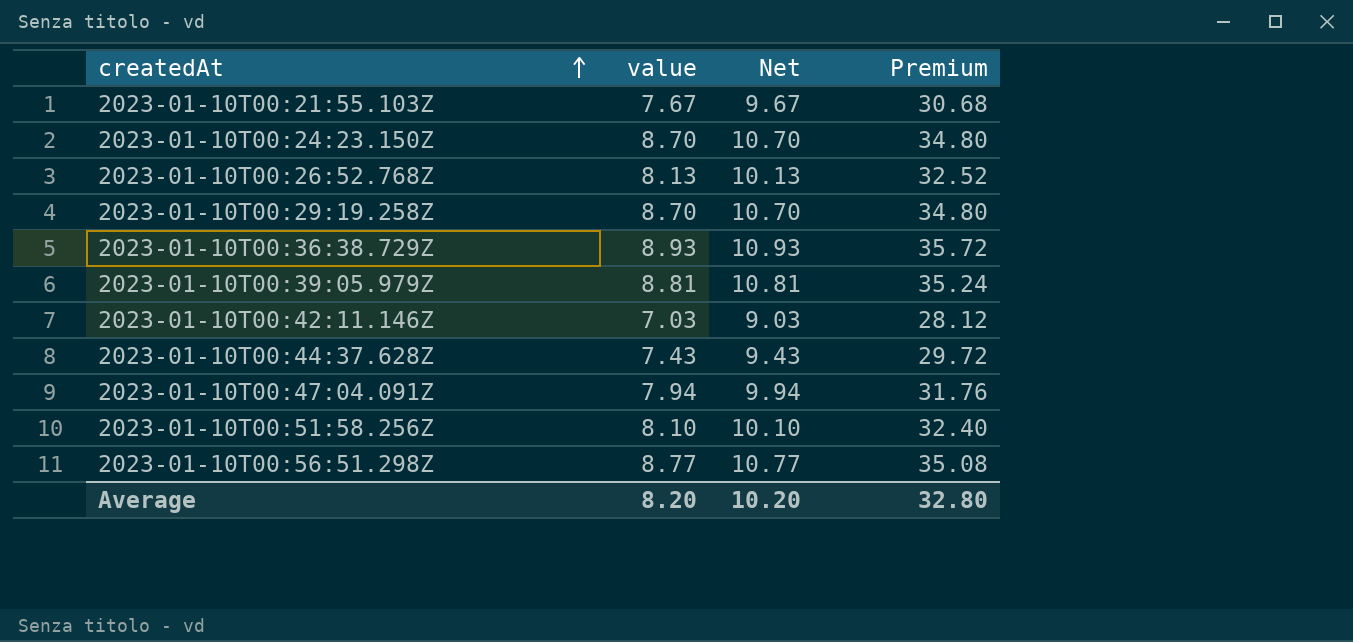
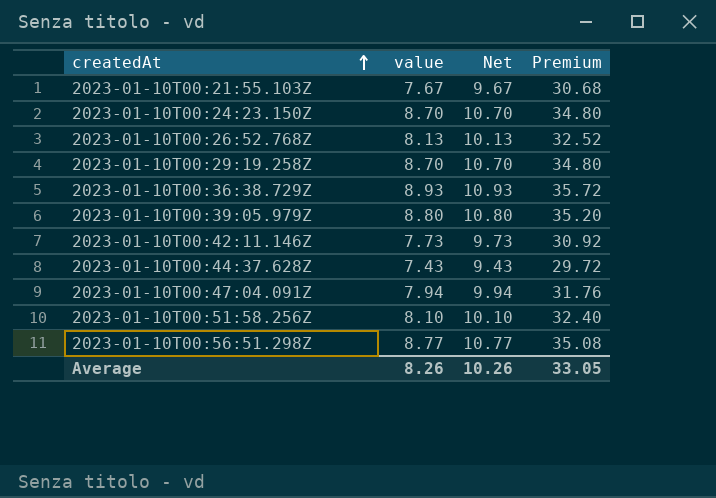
2023-01-10T00:39:05.979Z | value: 8.81 -> 8.80
2023-01-10T00:39:05.979Z | Net: 10.81 -> 10.80
2023-01-10T00:39:05.979Z | Premium: 35.24 -> 35.20
2023-01-10T00:42:11.146Z | value: 7.03 -> 7.73
2023-01-10T00:42:11.146Z | Net: 9.03 -> 9.73
2023-01-10T00:42:11.146Z | Premium: 28.12 -> 30.92
Average | value: 8.20 -> 8.26
Average | Net: 10.20 -> 10.26
Average | Premium: 32.80 -> 33.05

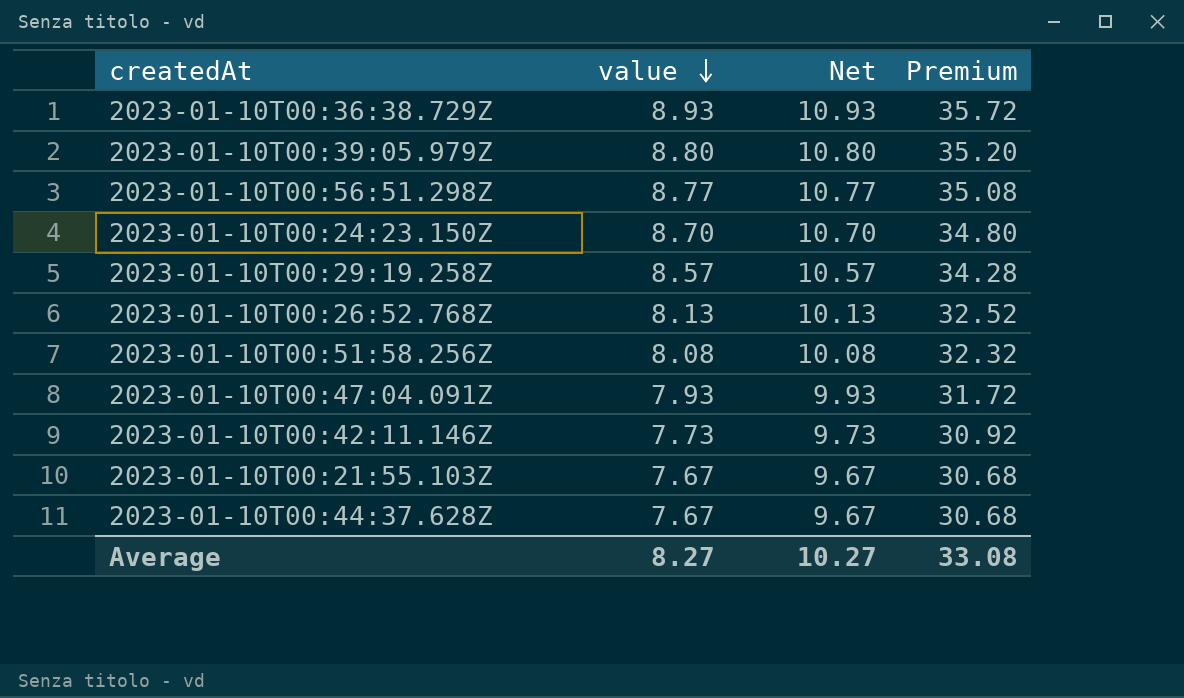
row order: createdAt ascending -> value descending
2023-01-10T00:29:19.258Z | value: 8.70 -> 8.57
2023-01-10T00:29:19.258Z | Net: 10.70 -> 10.57
2023-01-10T00:29:19.258Z | Premium: 34.80 -> 34.28
2023-01-10T00:51:58.256Z | value: 8.10 -> 8.08
2023-01-10T00:51:58.256Z | Net: 10.10 -> 10.08
2023-01-10T00:51:58.256Z | Premium: 32.40 -> 32.32
2023-01-10T00:47:04.091Z | value: 7.94 -> 7.93
2023-01-10T00:47:04.091Z | Net: 9.94 -> 9.93
2023-01-10T00:47:04.091Z | Premium: 31.76 -> 31.72
2023-01-10T00:44:37.628Z | value: 7.43 -> 7.67
2023-01-10T00:44:37.628Z | Net: 9.43 -> 9.67
2023-01-10T00:44:37.628Z | Premium: 29.72 -> 30.68
Average | value: 8.26 -> 8.27
Average | Net: 10.26 -> 10.27
Average | Premium: 33.05 -> 33.08

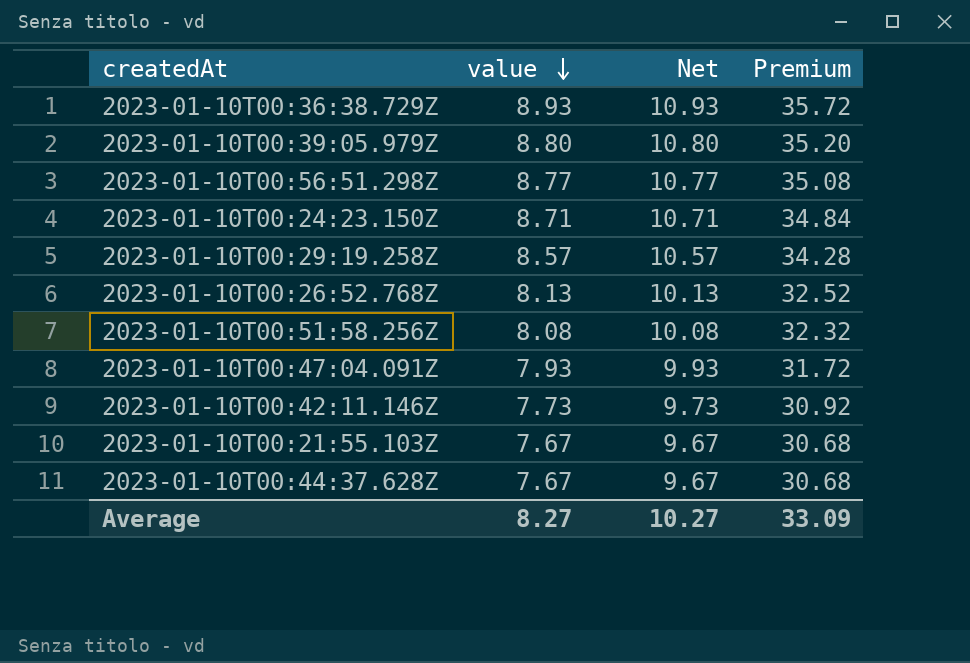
2023-01-10T00:24:23.150Z | value: 8.70 -> 8.71
2023-01-10T00:24:23.150Z | Net: 10.70 -> 10.71
2023-01-10T00:24:23.150Z | Premium: 34.80 -> 34.84
Average | Premium: 33.08 -> 33.09

